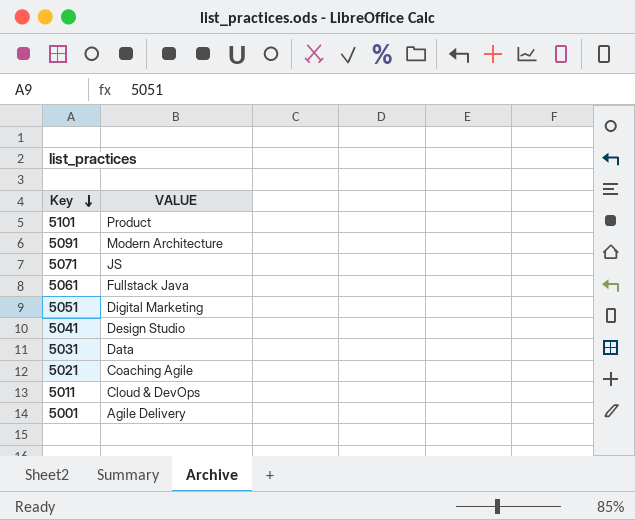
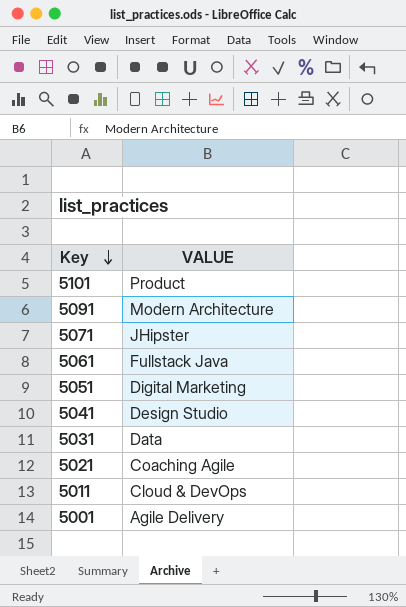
5071 | VALUE: JS -> JHipster

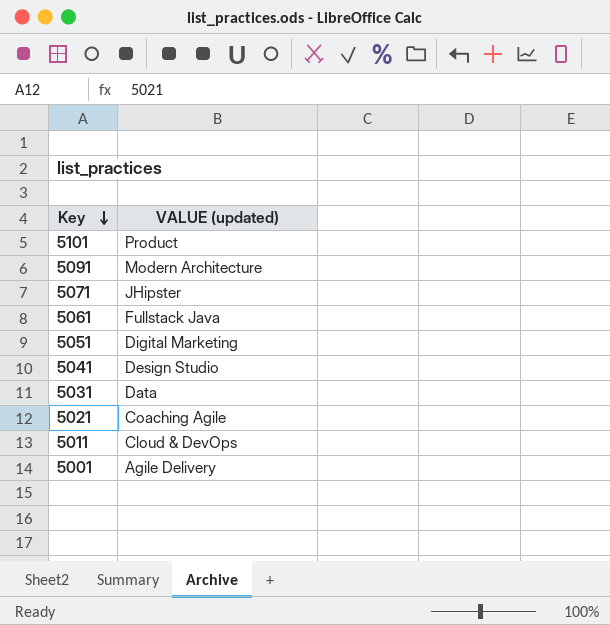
column name: VALUE -> VALUE (updated)

